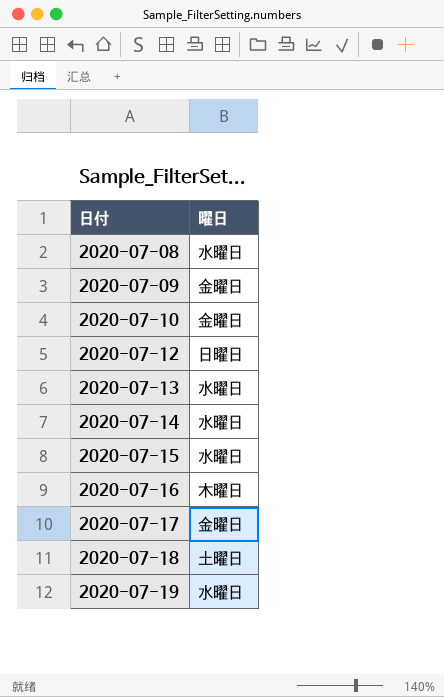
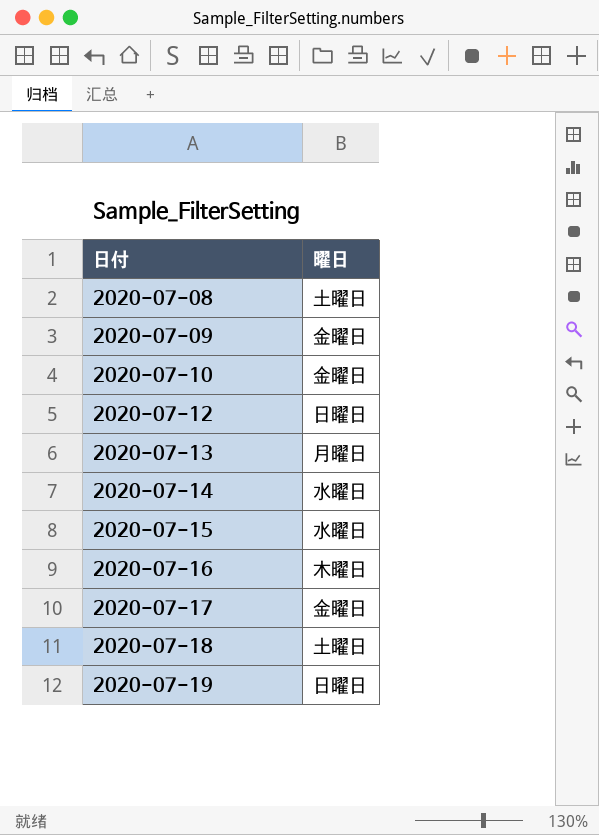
2020-07-08 | 曜日: 水曜日 -> 土曜日
2020-07-13 | 曜日: 水曜日 -> 月曜日
2020-07-19 | 曜日: 水曜日 -> 日曜日

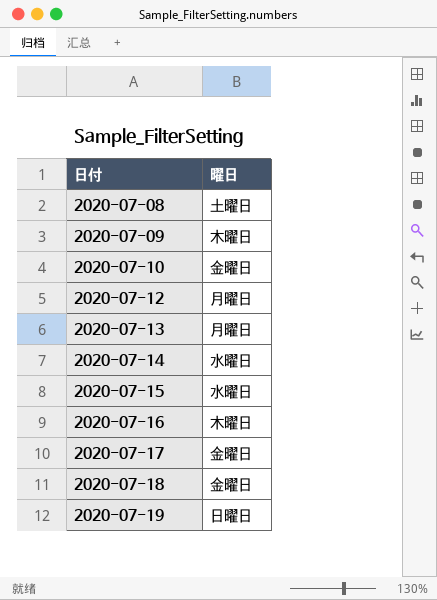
2020-07-09 | 曜日: 金曜日 -> 木曜日
2020-07-12 | 曜日: 日曜日 -> 月曜日
2020-07-18 | 曜日: 土曜日 -> 金曜日

